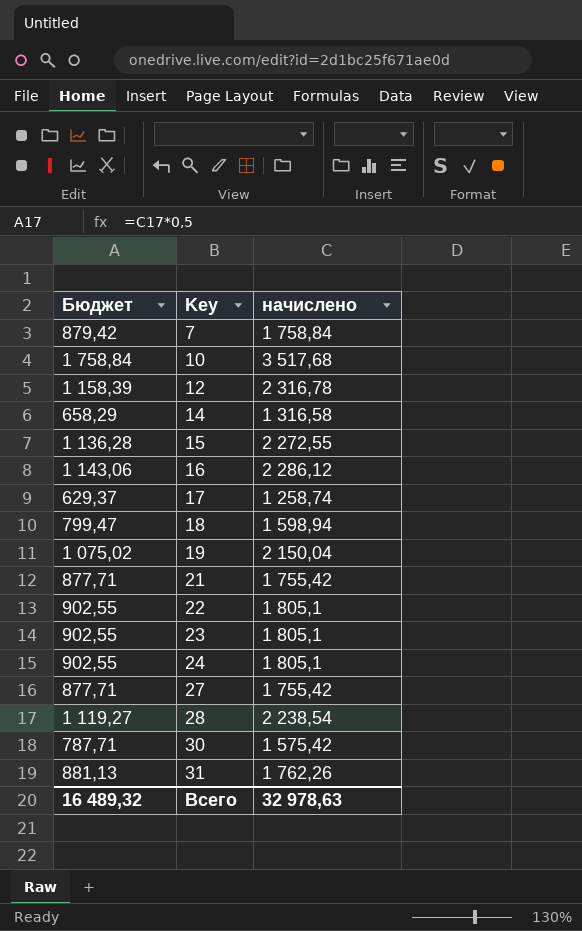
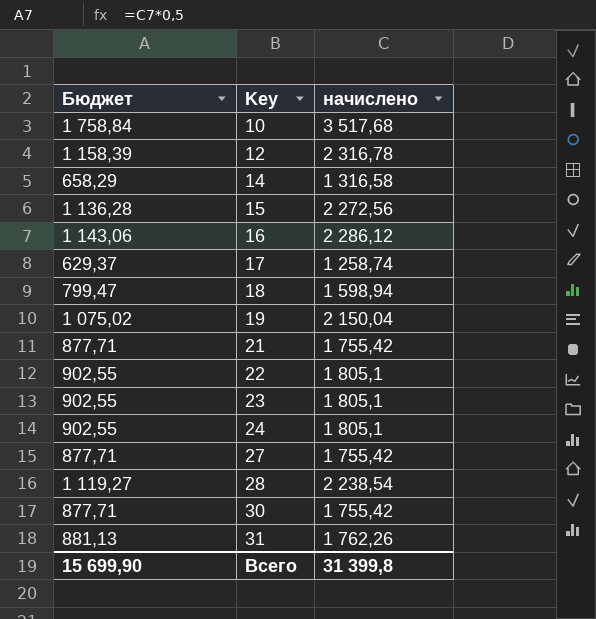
row 7: 879,42 | 1 758,84 -> none
15 | начислено: 2 272,55 -> 2 272,56
30 | Бюджет: 787,71 -> 877,71
30 | начислено: 1 575,42 -> 1 755,42
Всего | Бюджет: 16 489,32 -> 15 699,90
Всего | начислено: 32 978,63 -> 31 399,8

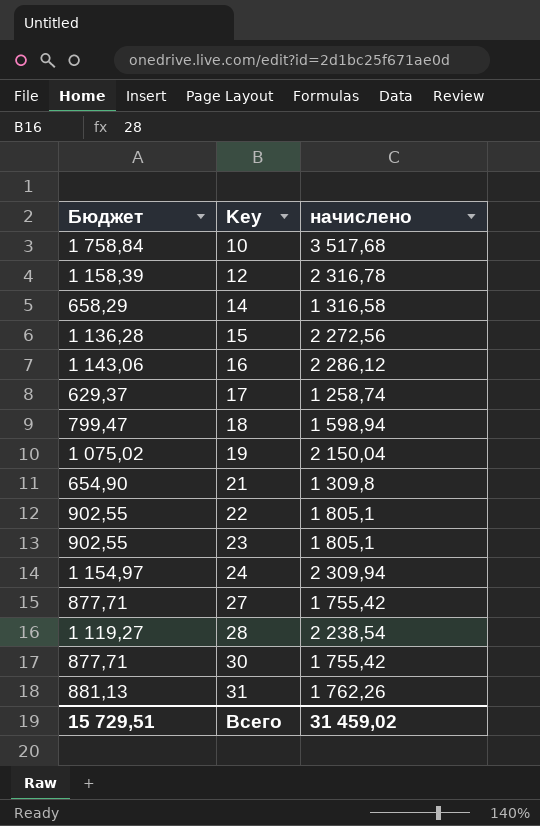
21 | Бюджет: 877,71 -> 654,90
21 | начислено: 1 755,42 -> 1 309,8
24 | Бюджет: 902,55 -> 1 154,97
24 | начислено: 1 805,1 -> 2 309,94
Всего | Бюджет: 15 699,90 -> 15 729,51
Всего | начислено: 31 399,8 -> 31 459,02

